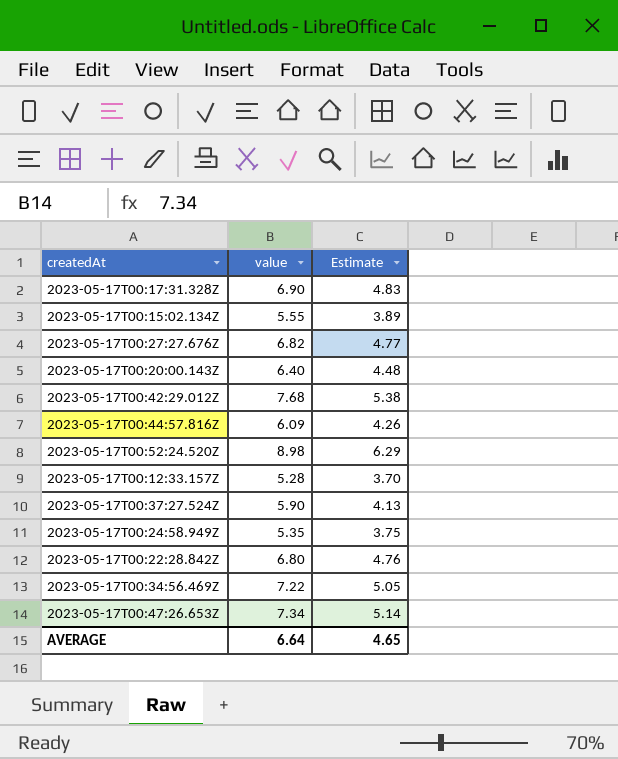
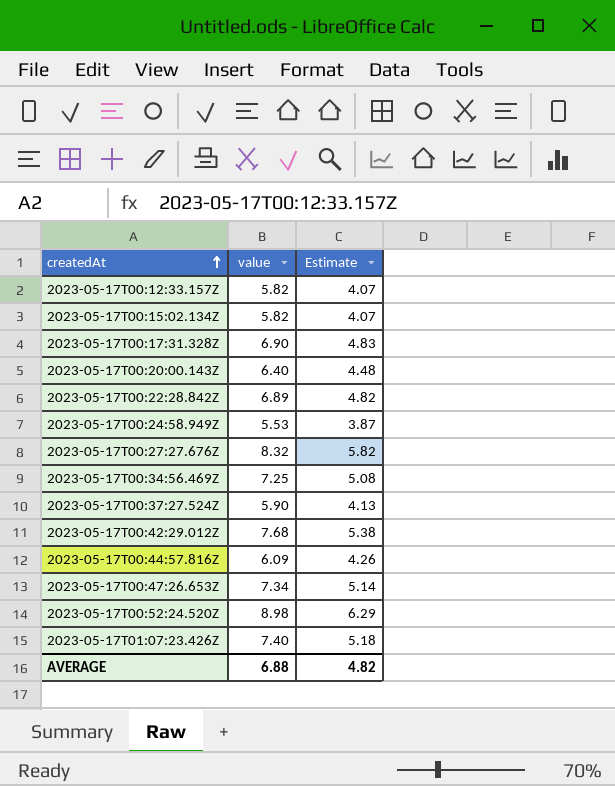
row order: none -> createdAt ascending
2023-05-17T00:12:33.157Z | value: 5.28 -> 5.82
2023-05-17T00:12:33.157Z | Estimate: 3.70 -> 4.07
2023-05-17T00:15:02.134Z | value: 5.55 -> 5.82
2023-05-17T00:15:02.134Z | Estimate: 3.89 -> 4.07
2023-05-17T00:22:28.842Z | value: 6.80 -> 6.89
2023-05-17T00:22:28.842Z | Estimate: 4.76 -> 4.82
2023-05-17T00:24:58.949Z | value: 5.35 -> 5.53
2023-05-17T00:24:58.949Z | Estimate: 3.75 -> 3.87
2023-05-17T00:27:27.676Z | value: 6.82 -> 8.32
2023-05-17T00:27:27.676Z | Estimate: 4.77 -> 5.82
2023-05-17T00:34:56.469Z | value: 7.22 -> 7.25
2023-05-17T00:34:56.469Z | Estimate: 5.05 -> 5.08
row 2023-05-17T01:07:23.426Z: none -> 7.40 | 5.18
AVERAGE | value: 6.64 -> 6.88
AVERAGE | Estimate: 4.65 -> 4.82

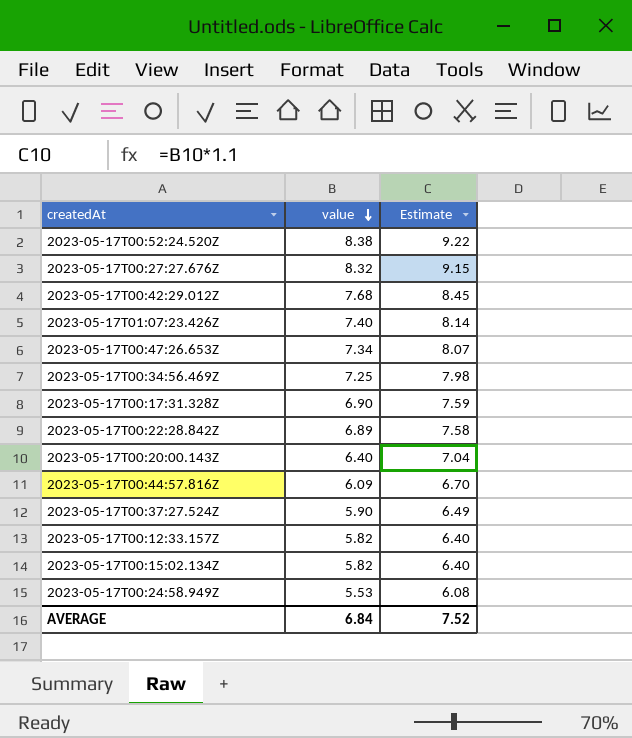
row order: createdAt ascending -> value descending
column Estimate | formula: [value] * 0.7 -> [value] * 1.1
2023-05-17T00:52:24.520Z | value: 8.98 -> 8.38
AVERAGE | value: 6.88 -> 6.84
AVERAGE | Estimate: 4.82 -> 7.52

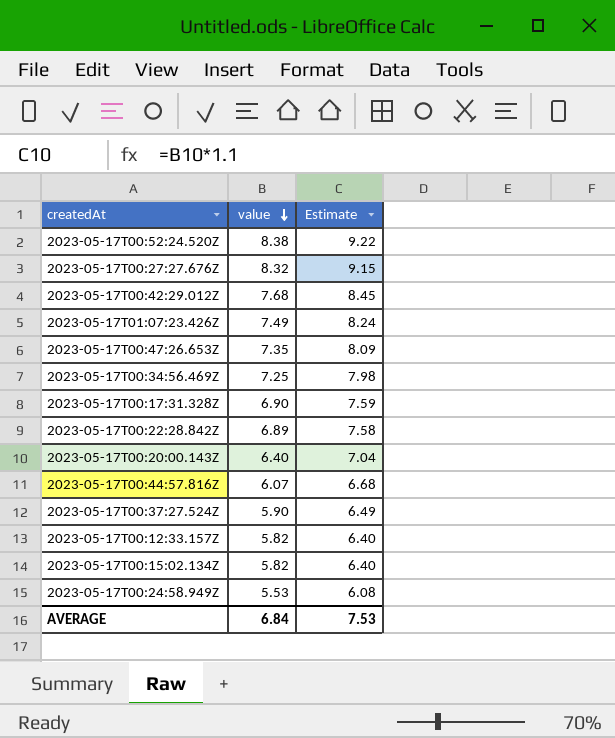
2023-05-17T01:07:23.426Z | value: 7.40 -> 7.49
2023-05-17T01:07:23.426Z | Estimate: 8.14 -> 8.24
2023-05-17T00:47:26.653Z | value: 7.34 -> 7.35
2023-05-17T00:47:26.653Z | Estimate: 8.07 -> 8.09
2023-05-17T00:44:57.816Z | value: 6.09 -> 6.07
2023-05-17T00:44:57.816Z | Estimate: 6.70 -> 6.68
AVERAGE | Estimate: 7.52 -> 7.53

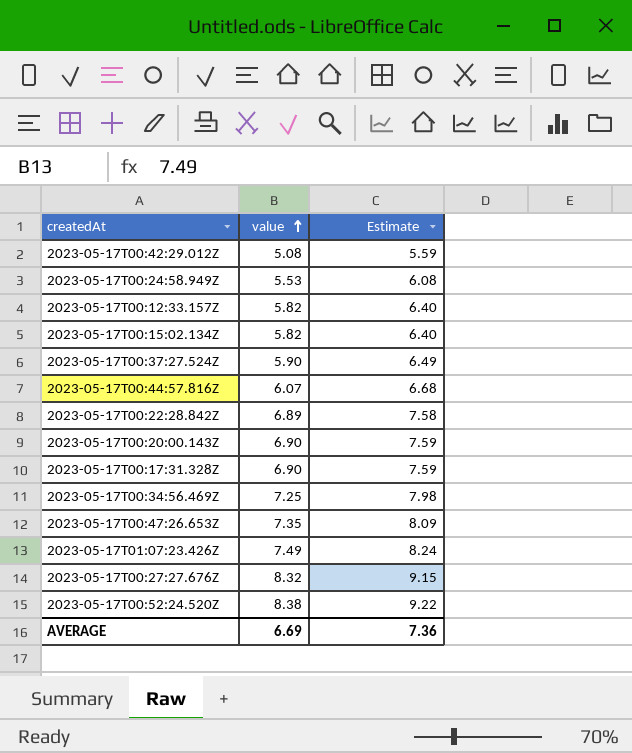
row order: value descending -> value ascending
2023-05-17T00:42:29.012Z | value: 7.68 -> 5.08
2023-05-17T00:42:29.012Z | Estimate: 8.45 -> 5.59
2023-05-17T00:20:00.143Z | value: 6.40 -> 6.90
2023-05-17T00:20:00.143Z | Estimate: 7.04 -> 7.59
AVERAGE | value: 6.84 -> 6.69
AVERAGE | Estimate: 7.53 -> 7.36

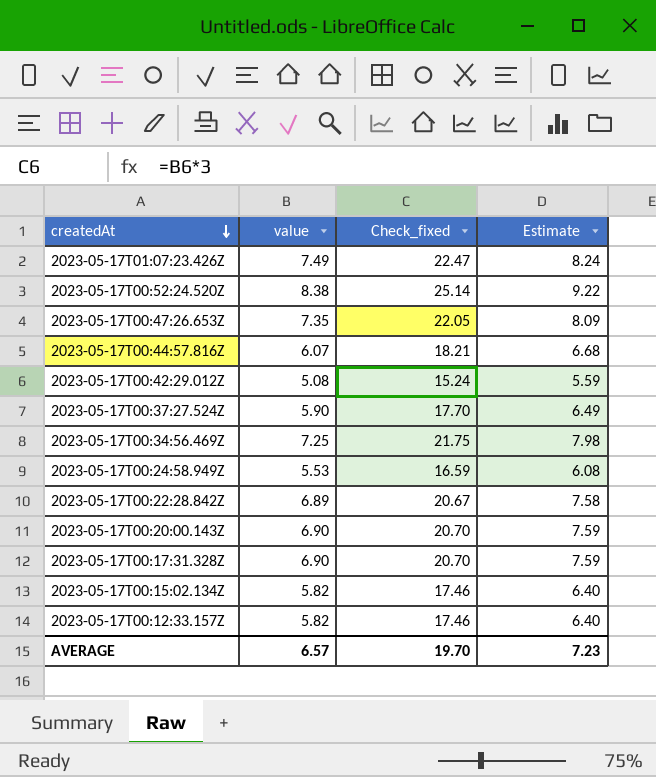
row order: value ascending -> createdAt descending
column Check_fixed | formula: none -> [value] * 3
row 2023-05-17T00:27:27.676Z: 8.32 | 9.15 -> none
AVERAGE | value: 6.69 -> 6.57
AVERAGE | Estimate: 7.36 -> 7.23

